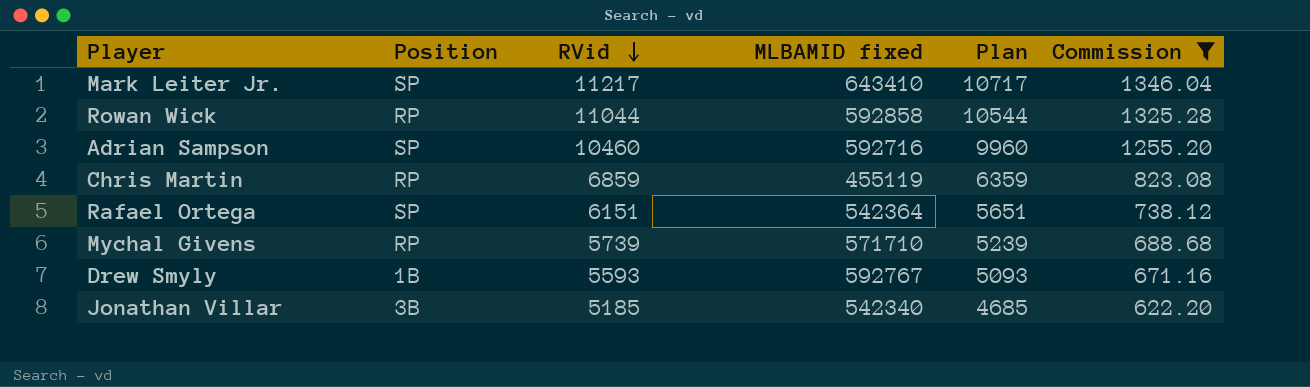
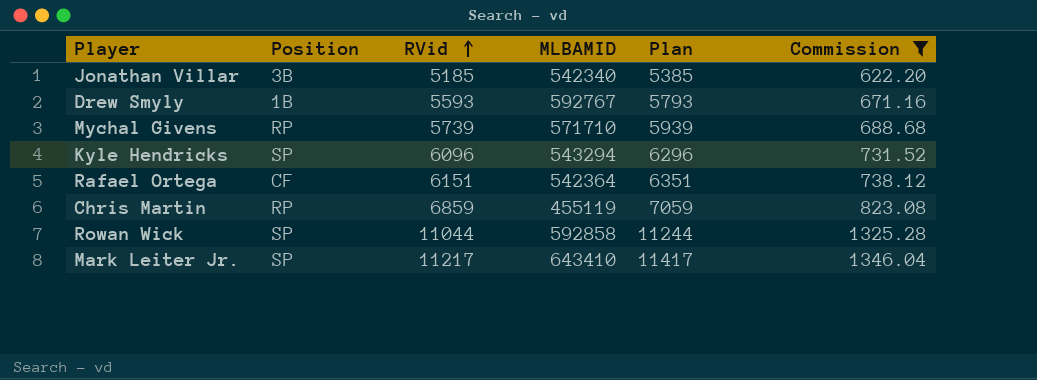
row order: RVid descending -> RVid ascending
column name: MLBAMID fixed -> MLBAMID
column Plan | formula: [RVid] - 500 -> [RVid] + 200
row Adrian Sampson: SP | 10460 | 592716 | 9960 | 1255.20 -> none
row Kyle Hendricks: none -> SP | 6096 | 543294 | 6296 | 731.52
Rafael Ortega | Position: SP -> CF
Rowan Wick | Position: RP -> SP

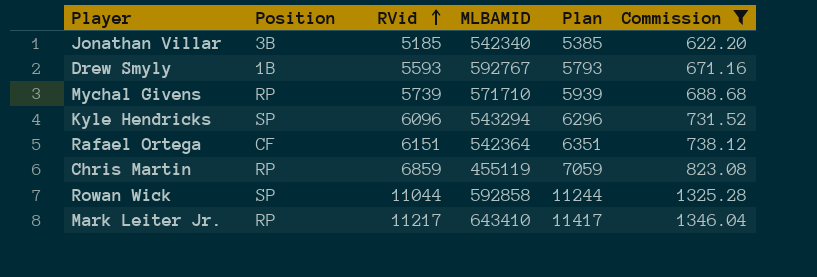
Mark Leiter Jr. | Position: SP -> RP

